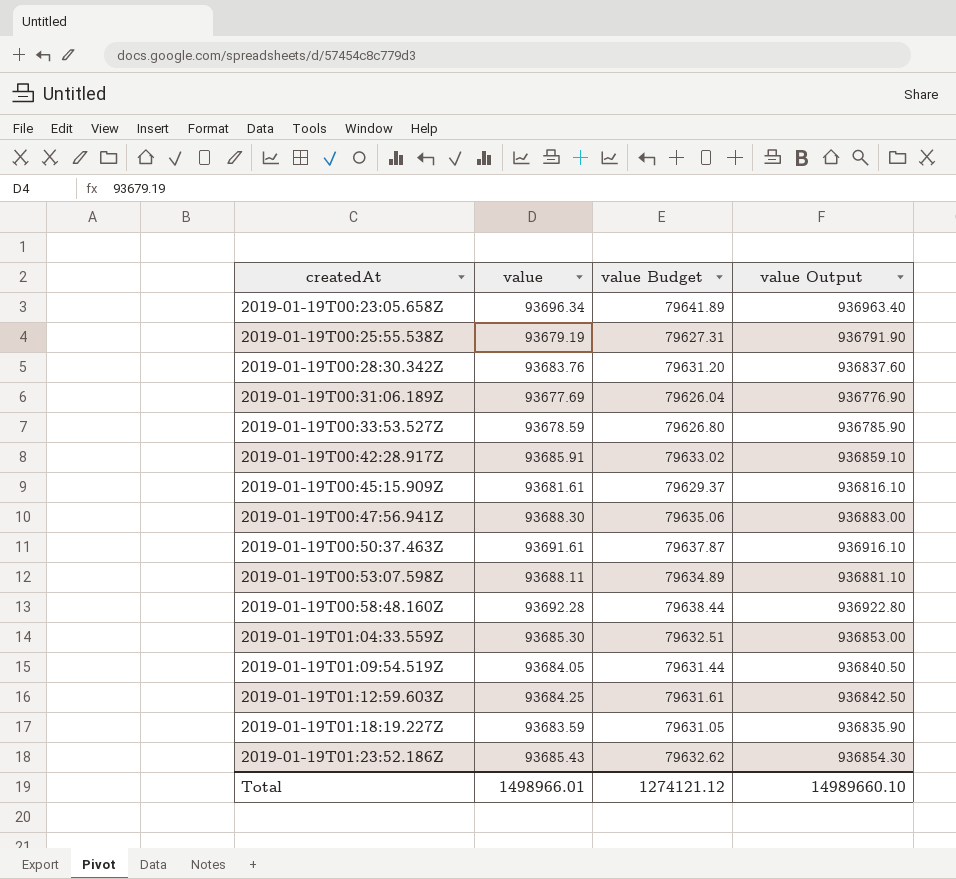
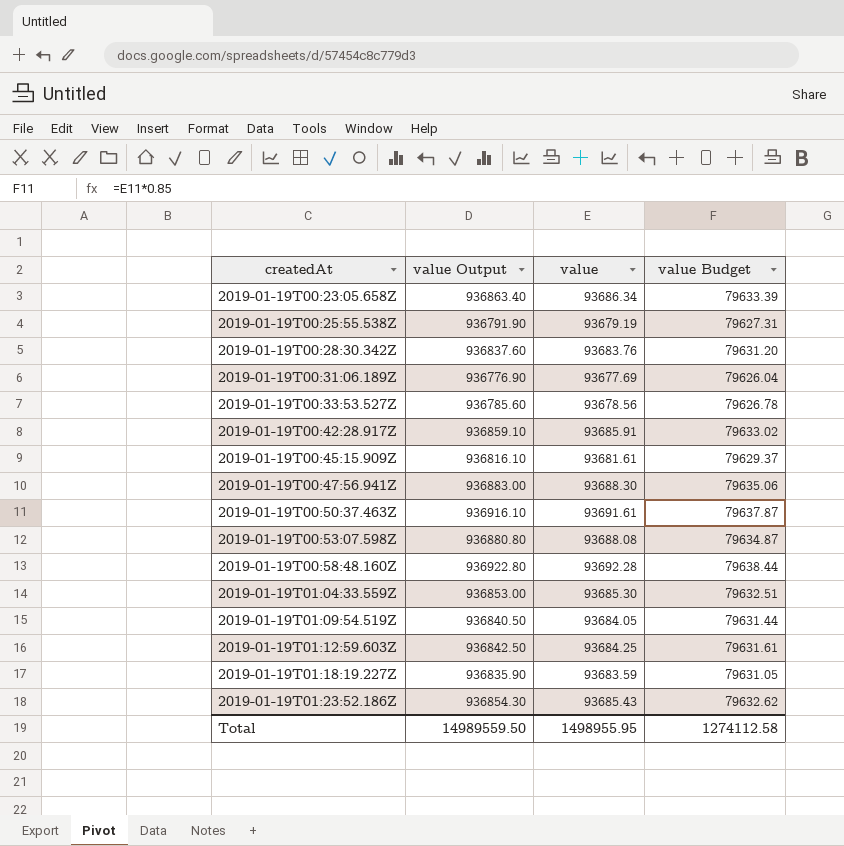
column value Output | position: 4 -> 2
2019-01-19T00:23:05.658Z | value Output: 936963.40 -> 936863.40
2019-01-19T00:23:05.658Z | value: 93696.34 -> 93686.34
2019-01-19T00:23:05.658Z | value Budget: 79641.89 -> 79633.39
2019-01-19T00:33:53.527Z | value Output: 936785.90 -> 936785.60
2019-01-19T00:33:53.527Z | value: 93678.59 -> 93678.56
2019-01-19T00:33:53.527Z | value Budget: 79626.80 -> 79626.78
2019-01-19T00:53:07.598Z | value Output: 936881.10 -> 936880.80
2019-01-19T00:53:07.598Z | value: 93688.11 -> 93688.08
2019-01-19T00:53:07.598Z | value Budget: 79634.89 -> 79634.87
Total | value Output: 14989660.10 -> 14989559.50
Total | value: 1498966.01 -> 1498955.95
Total | value Budget: 1274121.12 -> 1274112.58

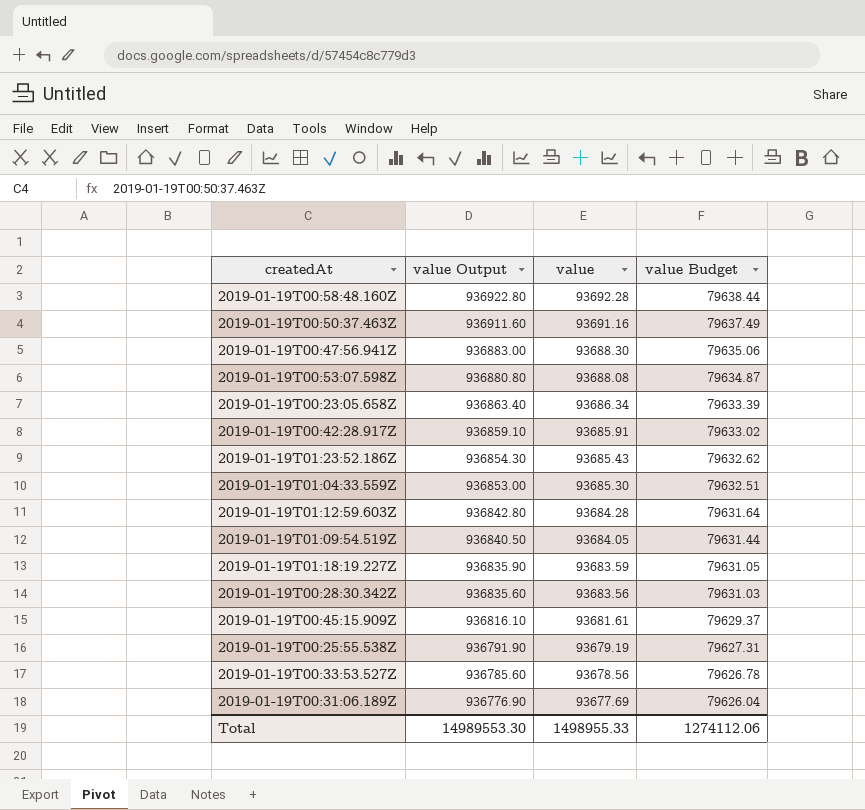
row order: createdAt ascending -> value Output descending
2019-01-19T00:50:37.463Z | value Output: 936916.10 -> 936911.60
2019-01-19T00:50:37.463Z | value: 93691.61 -> 93691.16
2019-01-19T00:50:37.463Z | value Budget: 79637.87 -> 79637.49
2019-01-19T01:12:59.603Z | value Output: 936842.50 -> 936842.80
2019-01-19T01:12:59.603Z | value: 93684.25 -> 93684.28
2019-01-19T01:12:59.603Z | value Budget: 79631.61 -> 79631.64
2019-01-19T00:28:30.342Z | value Output: 936837.60 -> 936835.60
2019-01-19T00:28:30.342Z | value: 93683.76 -> 93683.56
2019-01-19T00:28:30.342Z | value Budget: 79631.20 -> 79631.03
Total | value Output: 14989559.50 -> 14989553.30
Total | value: 1498955.95 -> 1498955.33
Total | value Budget: 1274112.58 -> 1274112.06

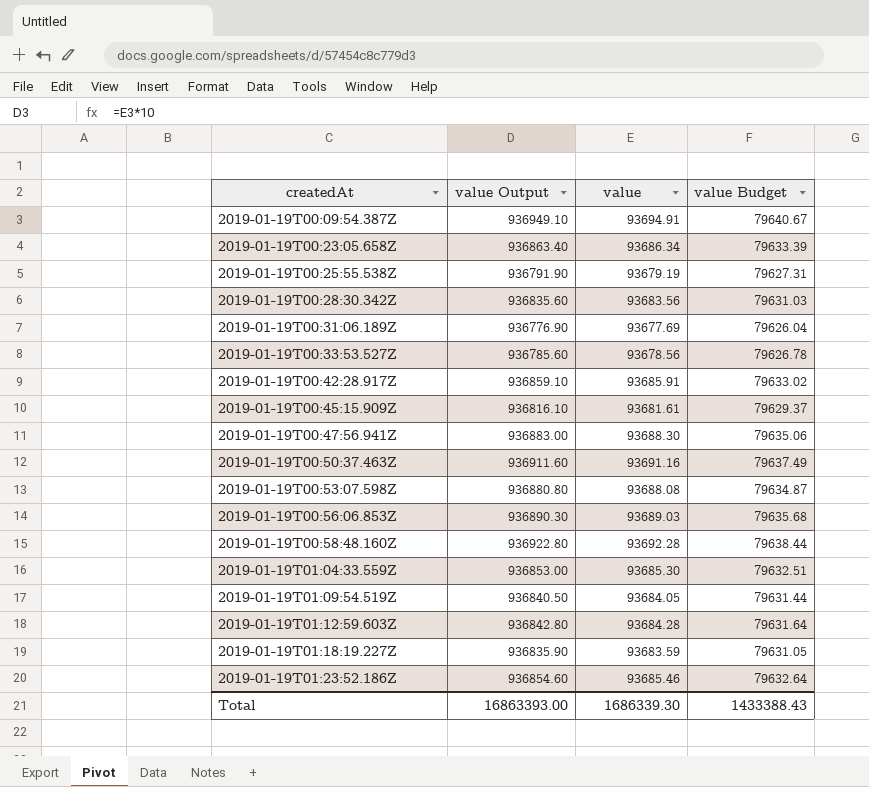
row order: value Output descending -> createdAt ascending
row 2019-01-19T00:09:54.387Z: none -> 936949.10 | 93694.91 | 79640.67
row 2019-01-19T00:56:06.853Z: none -> 936890.30 | 93689.03 | 79635.68
2019-01-19T01:23:52.186Z | value Output: 936854.30 -> 936854.60
2019-01-19T01:23:52.186Z | value: 93685.43 -> 93685.46
2019-01-19T01:23:52.186Z | value Budget: 79632.62 -> 79632.64
Total | value Output: 14989553.30 -> 16863393.00
Total | value: 1498955.33 -> 1686339.30
Total | value Budget: 1274112.06 -> 1433388.43

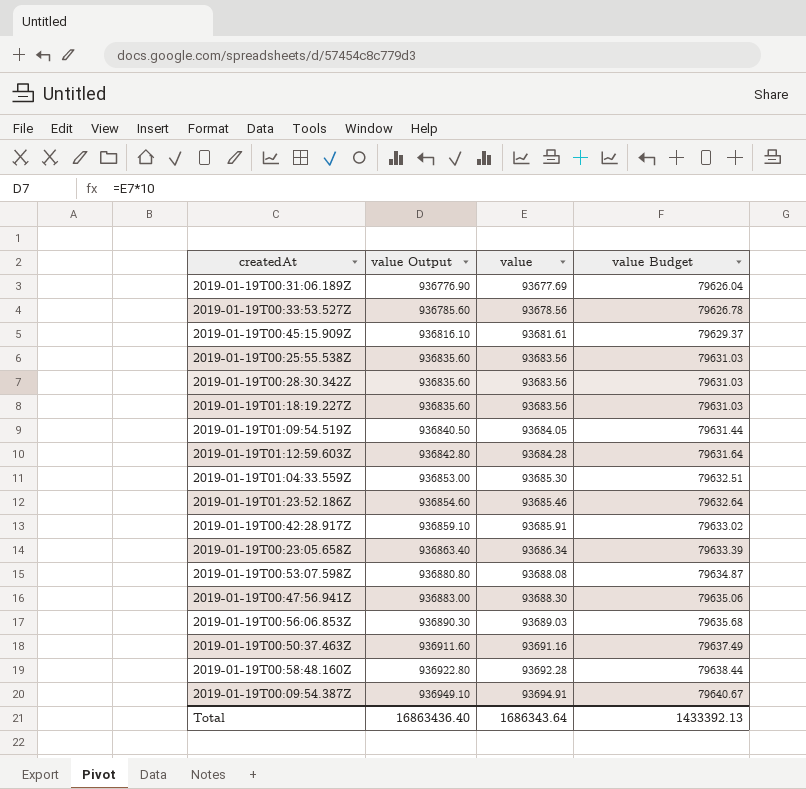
row order: createdAt ascending -> value Output ascending
2019-01-19T00:25:55.538Z | value Output: 936791.90 -> 936835.60
2019-01-19T00:25:55.538Z | value: 93679.19 -> 93683.56
2019-01-19T00:25:55.538Z | value Budget: 79627.31 -> 79631.03
2019-01-19T01:18:19.227Z | value Output: 936835.90 -> 936835.60
2019-01-19T01:18:19.227Z | value: 93683.59 -> 93683.56
2019-01-19T01:18:19.227Z | value Budget: 79631.05 -> 79631.03
Total | value Output: 16863393.00 -> 16863436.40
Total | value: 1686339.30 -> 1686343.64
Total | value Budget: 1433388.43 -> 1433392.13

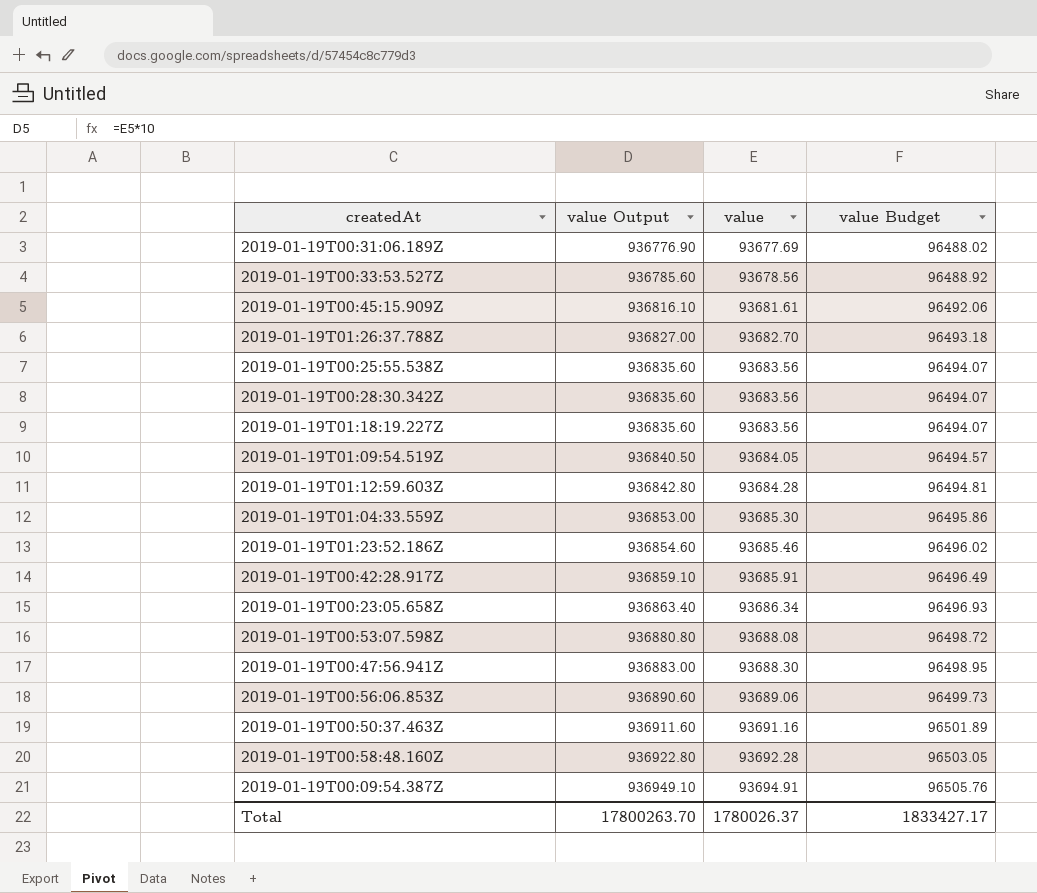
column value Budget | formula: [value] * 0.85 -> [value] * 1.03
row 2019-01-19T01:26:37.788Z: none -> 936827.00 | 93682.70 | 96493.18
2019-01-19T00:56:06.853Z | value Output: 936890.30 -> 936890.60
2019-01-19T00:56:06.853Z | value: 93689.03 -> 93689.06
Total | value Output: 16863436.40 -> 17800263.70
Total | value: 1686343.64 -> 1780026.37
Total | value Budget: 1433392.13 -> 1833427.17

